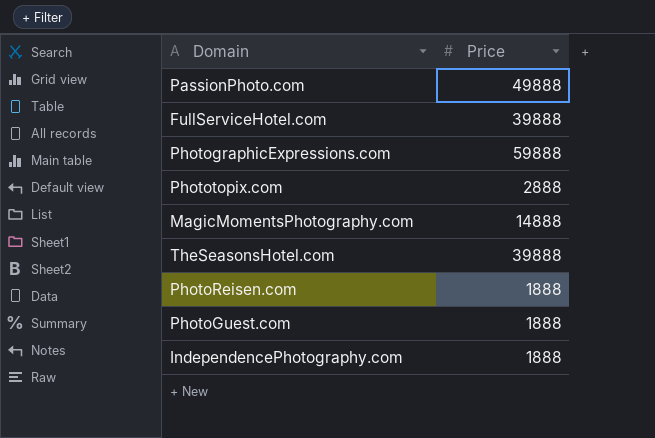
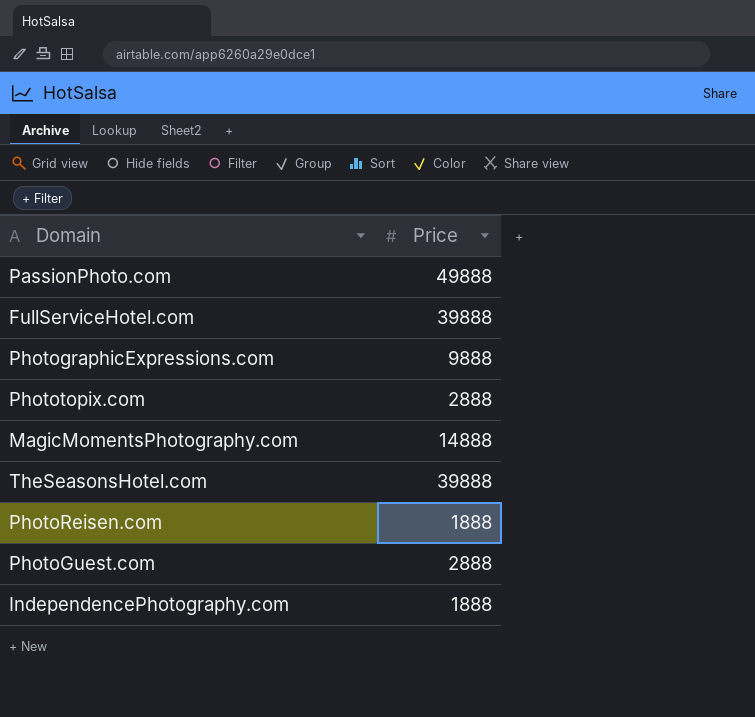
PhotographicExpressions.com | Price: 59888 -> 9888
PhotoGuest.com | Price: 1888 -> 2888

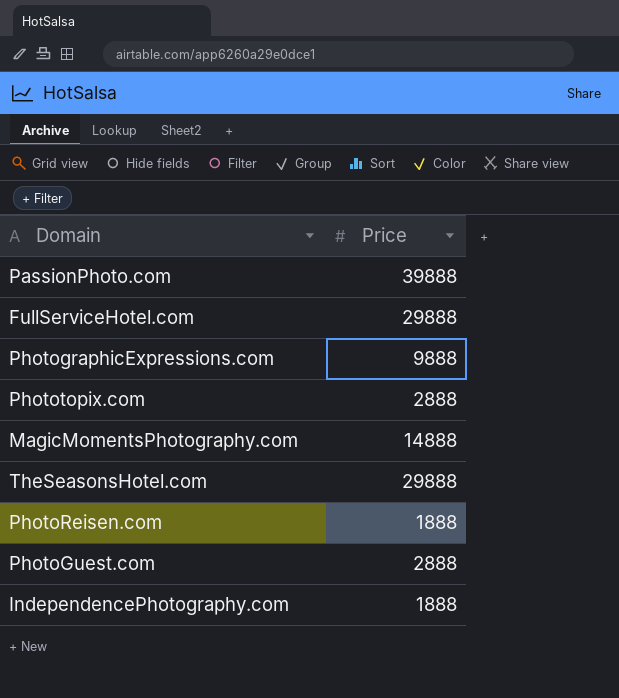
PassionPhoto.com | Price: 49888 -> 39888
FullServiceHotel.com | Price: 39888 -> 29888
TheSeasonsHotel.com | Price: 39888 -> 29888

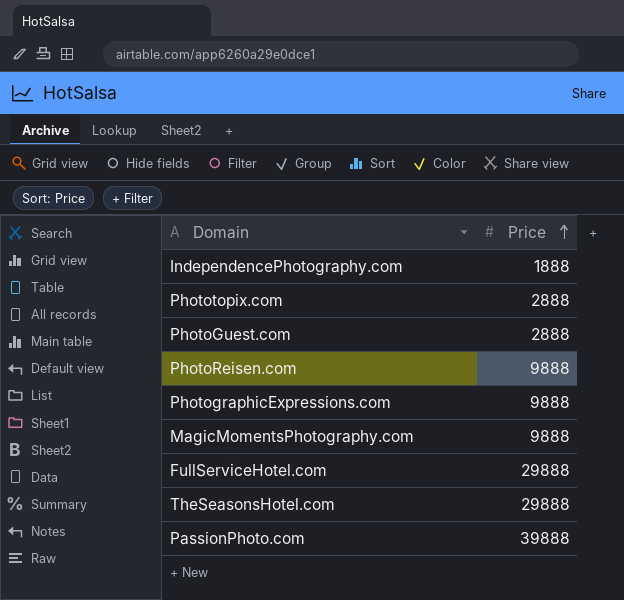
row order: none -> Price ascending
PhotoReisen.com | Price: 1888 -> 9888
MagicMomentsPhotography.com | Price: 14888 -> 9888

